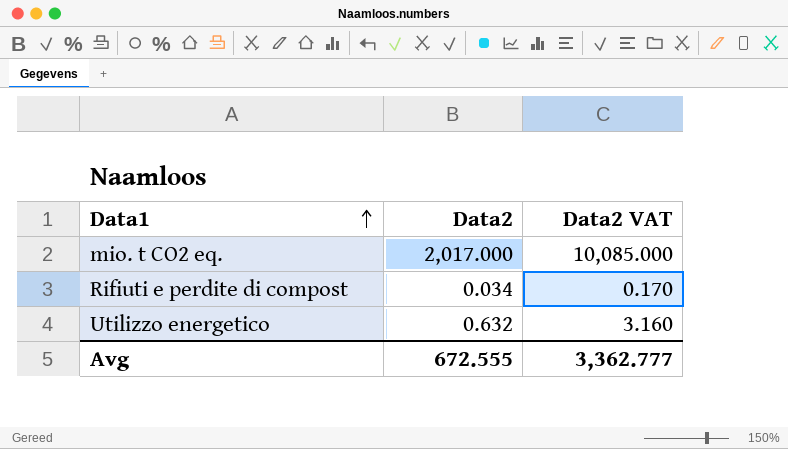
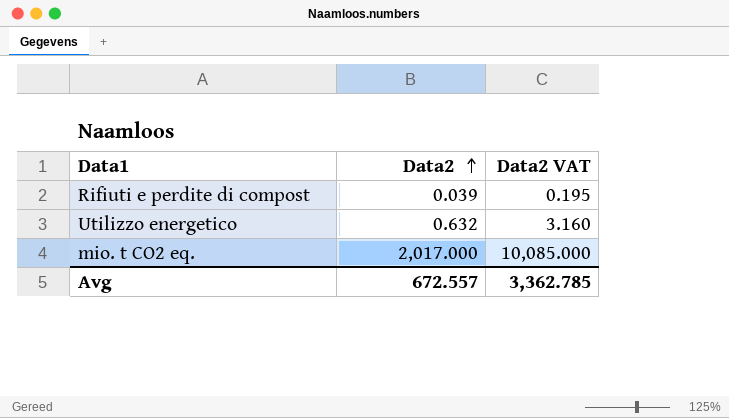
row order: Data1 ascending -> Data2 ascending
Rifiuti e perdite di compost | Data2: 0.034 -> 0.039
Rifiuti e perdite di compost | Data2 VAT: 0.170 -> 0.195
Avg | Data2: 672.555 -> 672.557
Avg | Data2 VAT: 3,362.777 -> 3,362.785

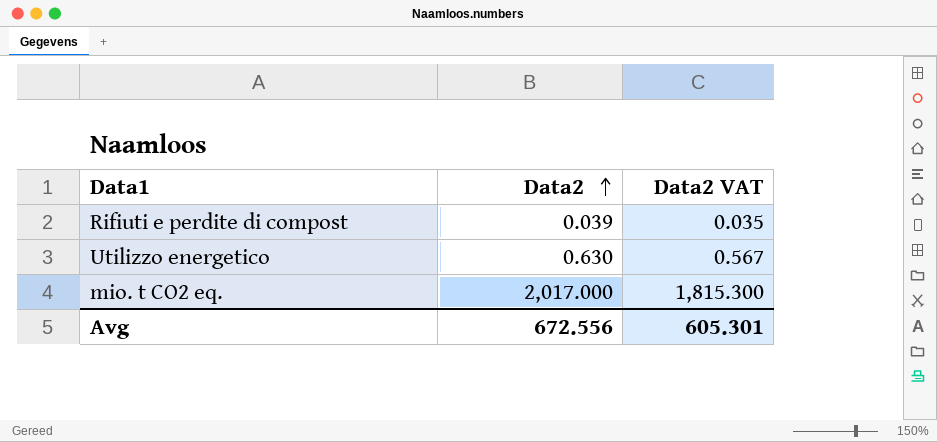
column Data2 VAT | formula: [Data2] * 5 -> [Data2] * 0.9
Utilizzo energetico | Data2: 0.632 -> 0.630
Avg | Data2: 672.557 -> 672.556
Avg | Data2 VAT: 3,362.785 -> 605.301

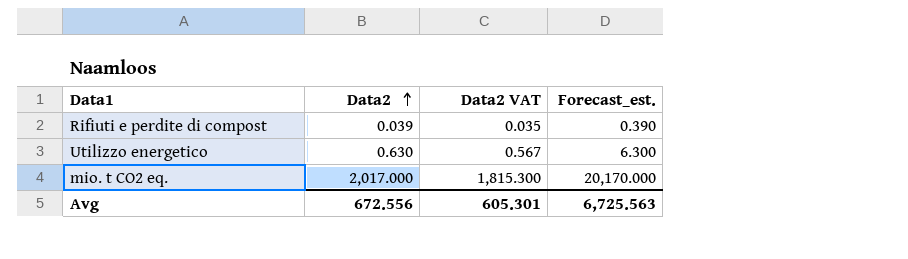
column Forecast_est. | formula: none -> [Data2] * 10

